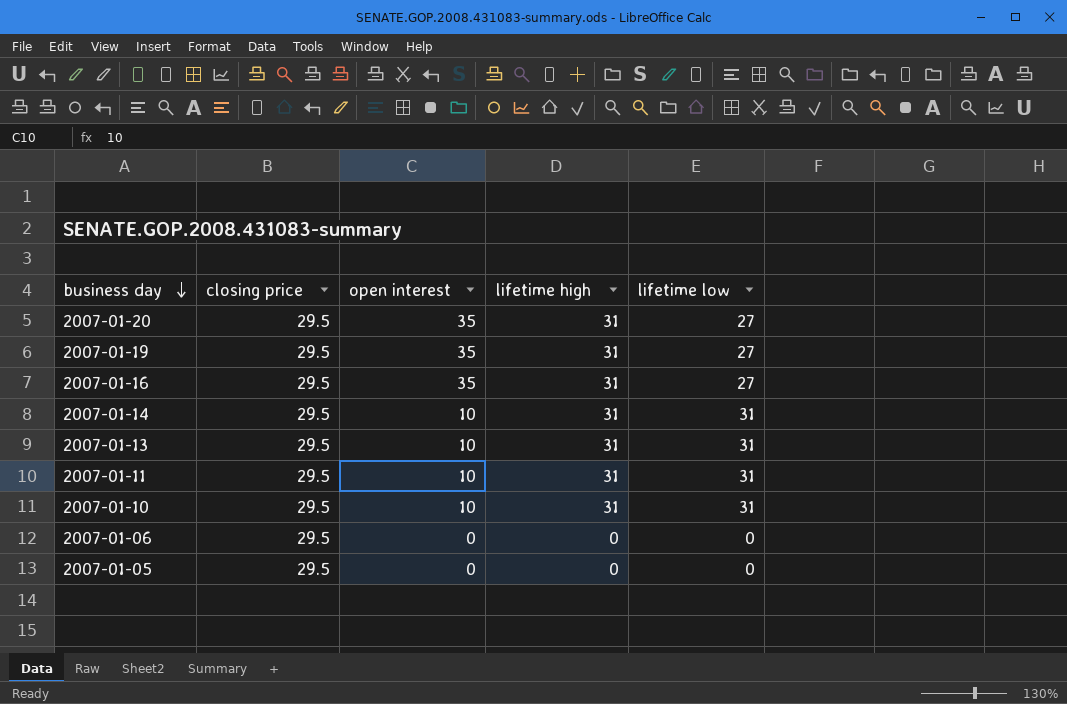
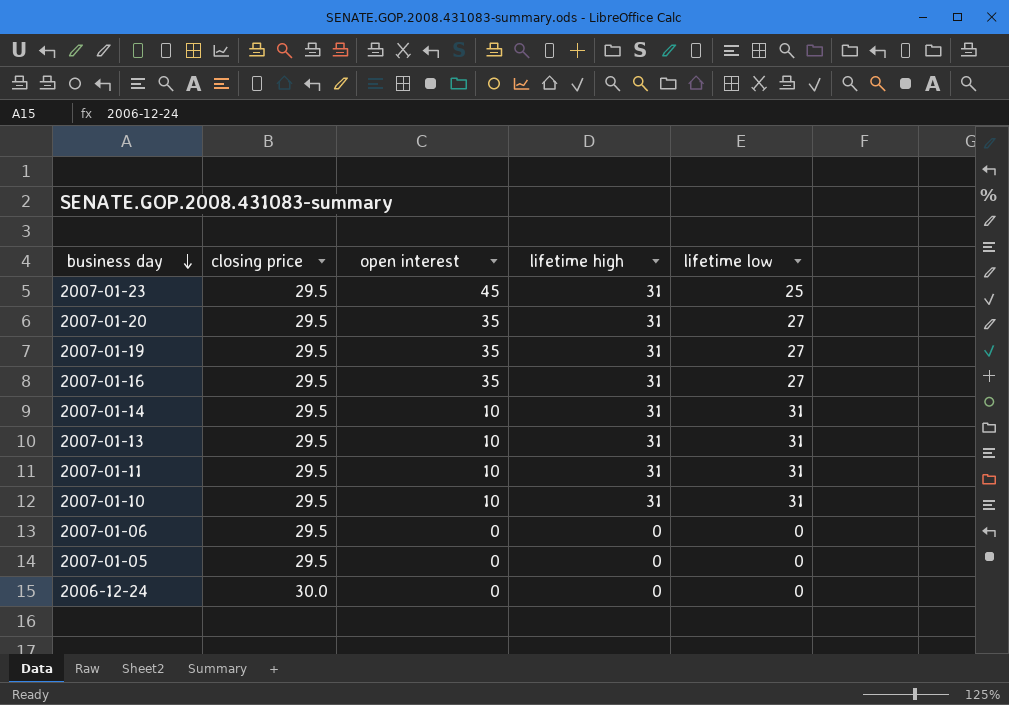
row 2007-01-23: none -> 29.5 | 45 | 31 | 25
row 2006-12-24: none -> 30.0 | 0 | 0 | 0

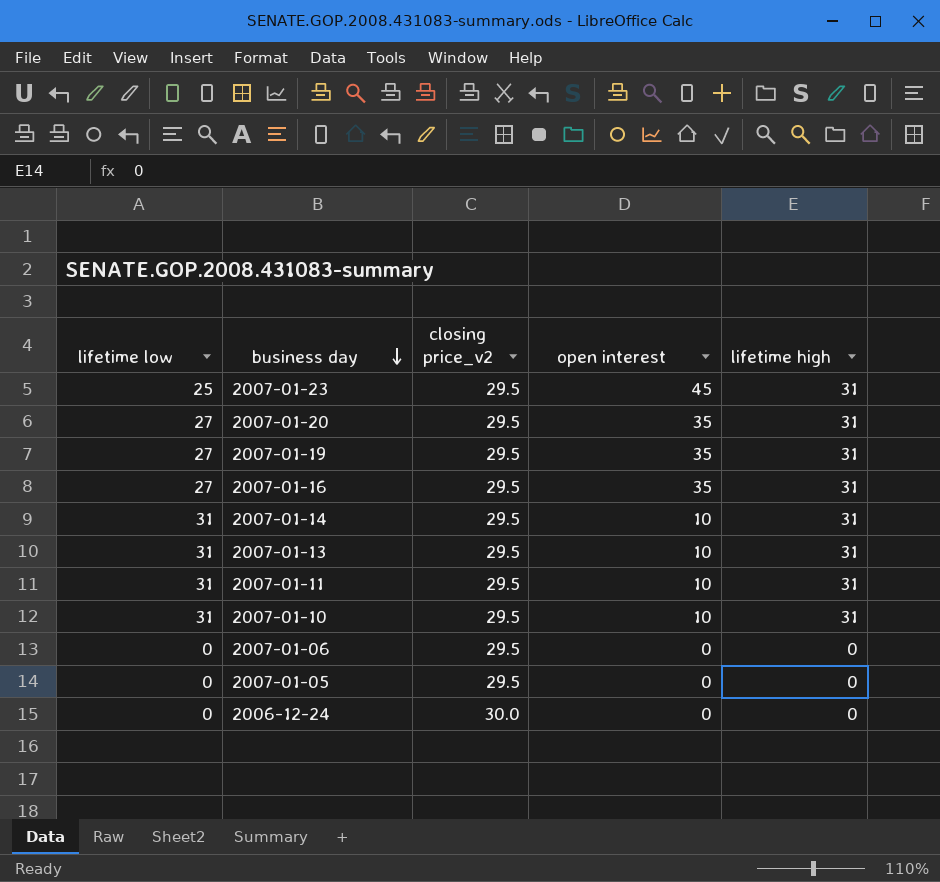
column lifetime low | position: 5 -> 1
column name: closing price -> closing price_v2

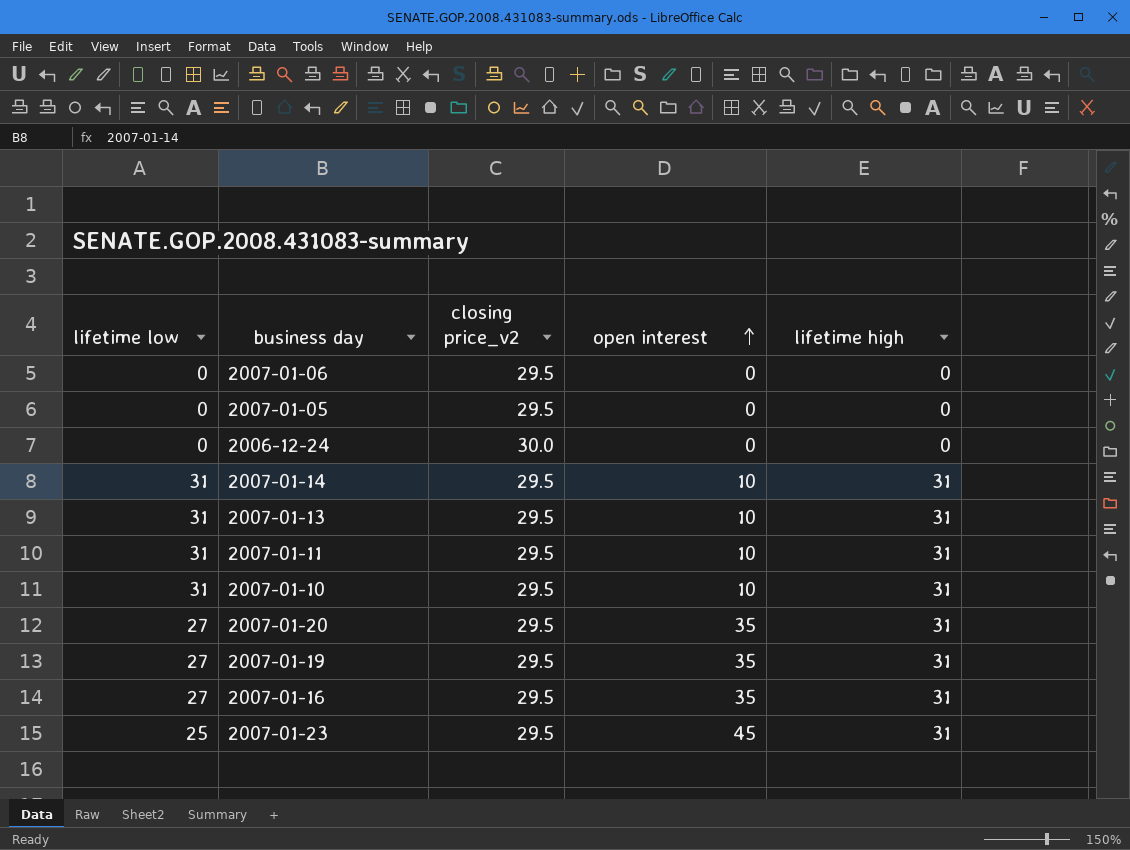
row order: business day descending -> open interest ascending

